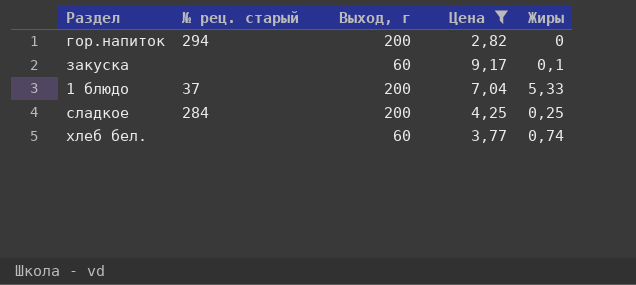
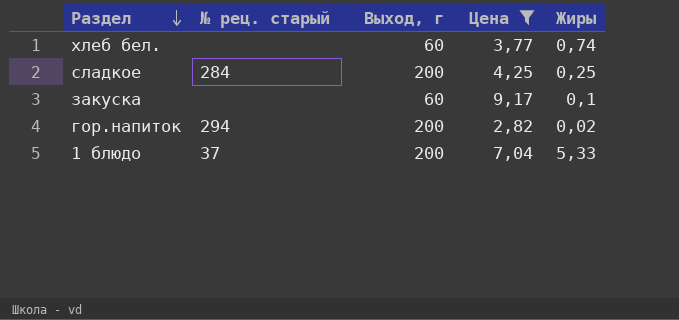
row order: none -> Раздел descending
гор.напиток | Жиры: 0 -> 0,02

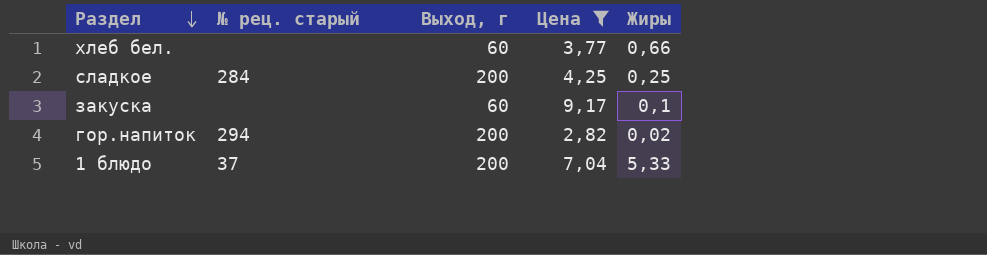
хлеб бел. | Жиры: 0,74 -> 0,66

